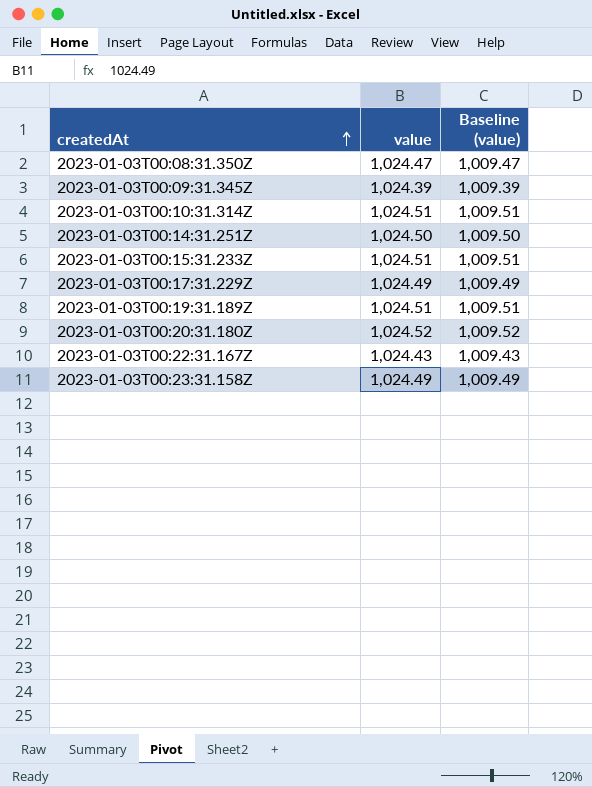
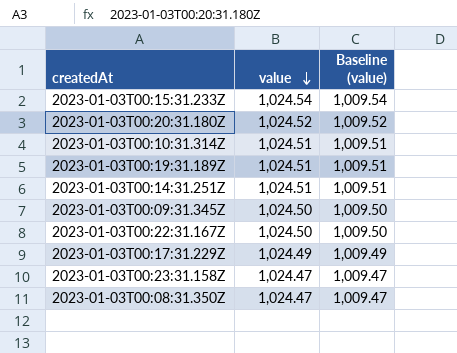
row order: createdAt ascending -> value descending
2023-01-03T00:15:31.233Z | value: 1,024.51 -> 1,024.54
2023-01-03T00:15:31.233Z | Baseline (value): 1,009.51 -> 1,009.54
2023-01-03T00:14:31.251Z | value: 1,024.50 -> 1,024.51
2023-01-03T00:14:31.251Z | Baseline (value): 1,009.50 -> 1,009.51
2023-01-03T00:09:31.345Z | value: 1,024.39 -> 1,024.50
2023-01-03T00:09:31.345Z | Baseline (value): 1,009.39 -> 1,009.50
2023-01-03T00:22:31.167Z | value: 1,024.43 -> 1,024.50
2023-01-03T00:22:31.167Z | Baseline (value): 1,009.43 -> 1,009.50
2023-01-03T00:23:31.158Z | value: 1,024.49 -> 1,024.47
2023-01-03T00:23:31.158Z | Baseline (value): 1,009.49 -> 1,009.47

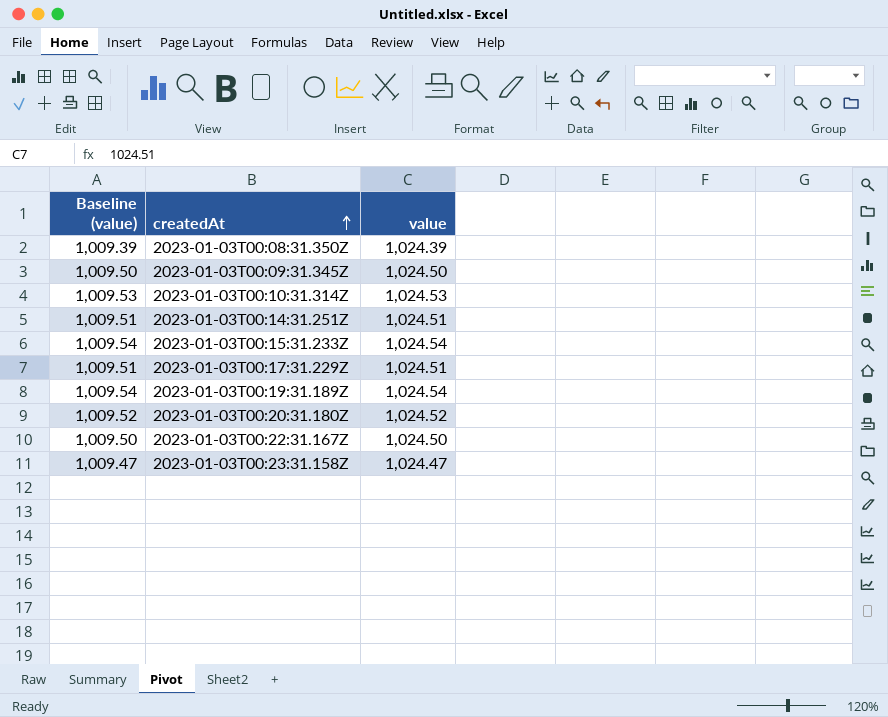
row order: value descending -> createdAt ascending
column Baseline (value) | position: 3 -> 1
2023-01-03T00:08:31.350Z | Baseline (value): 1,009.47 -> 1,009.39
2023-01-03T00:08:31.350Z | value: 1,024.47 -> 1,024.39
2023-01-03T00:10:31.314Z | Baseline (value): 1,009.51 -> 1,009.53
2023-01-03T00:10:31.314Z | value: 1,024.51 -> 1,024.53
2023-01-03T00:17:31.229Z | Baseline (value): 1,009.49 -> 1,009.51
2023-01-03T00:17:31.229Z | value: 1,024.49 -> 1,024.51
2023-01-03T00:19:31.189Z | Baseline (value): 1,009.51 -> 1,009.54
2023-01-03T00:19:31.189Z | value: 1,024.51 -> 1,024.54

